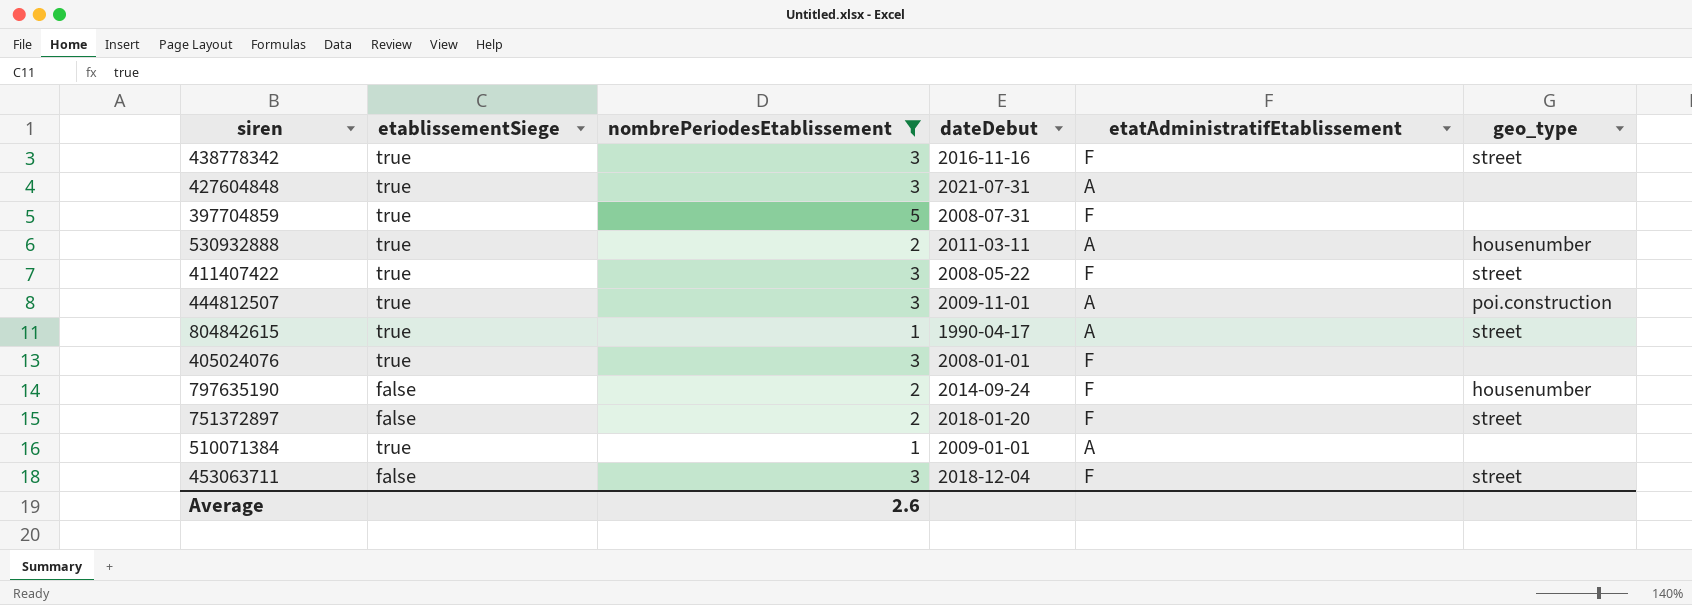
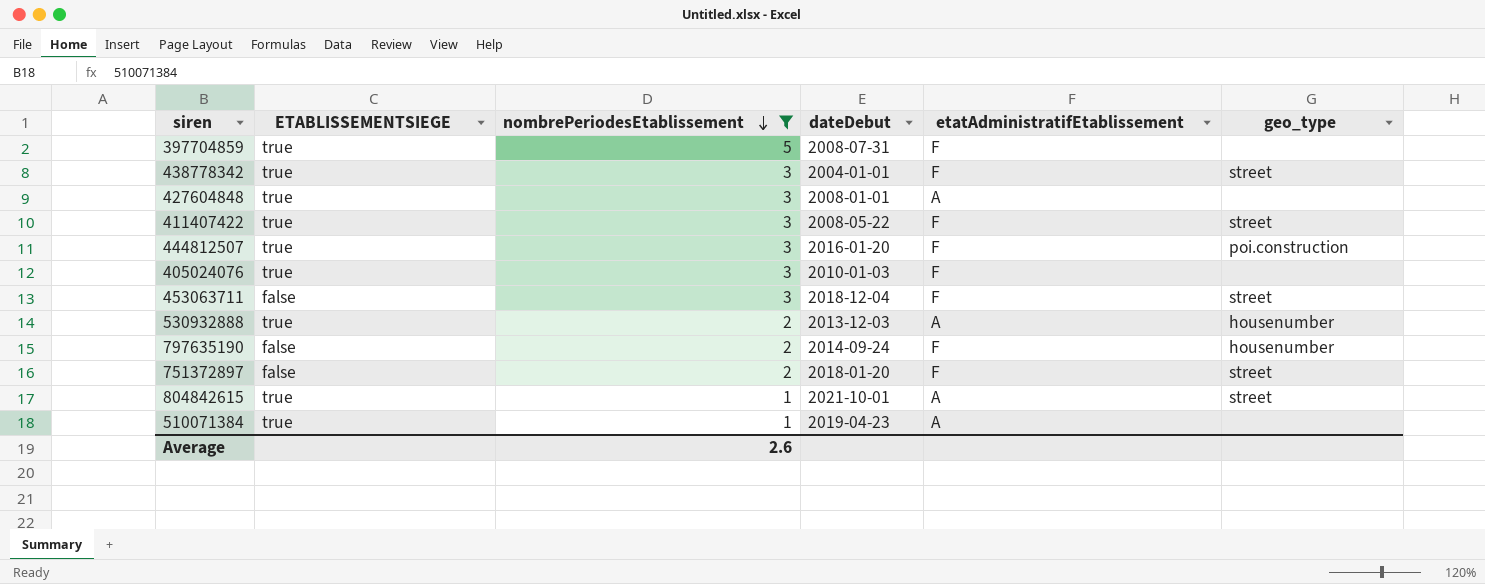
row order: none -> nombrePeriodesEtablissement descending
column name: etablissementSiege -> ETABLISSEMENTSIEGE
438778342 | dateDebut: 2016-11-16 -> 2004-01-01
427604848 | dateDebut: 2021-07-31 -> 2008-01-01
444812507 | dateDebut: 2009-11-01 -> 2016-01-20
444812507 | etatAdministratifEtablissement: A -> F
405024076 | dateDebut: 2008-01-01 -> 2010-01-03
530932888 | dateDebut: 2011-03-11 -> 2013-12-03
804842615 | dateDebut: 1990-04-17 -> 2021-10-01
510071384 | dateDebut: 2009-01-01 -> 2019-04-23

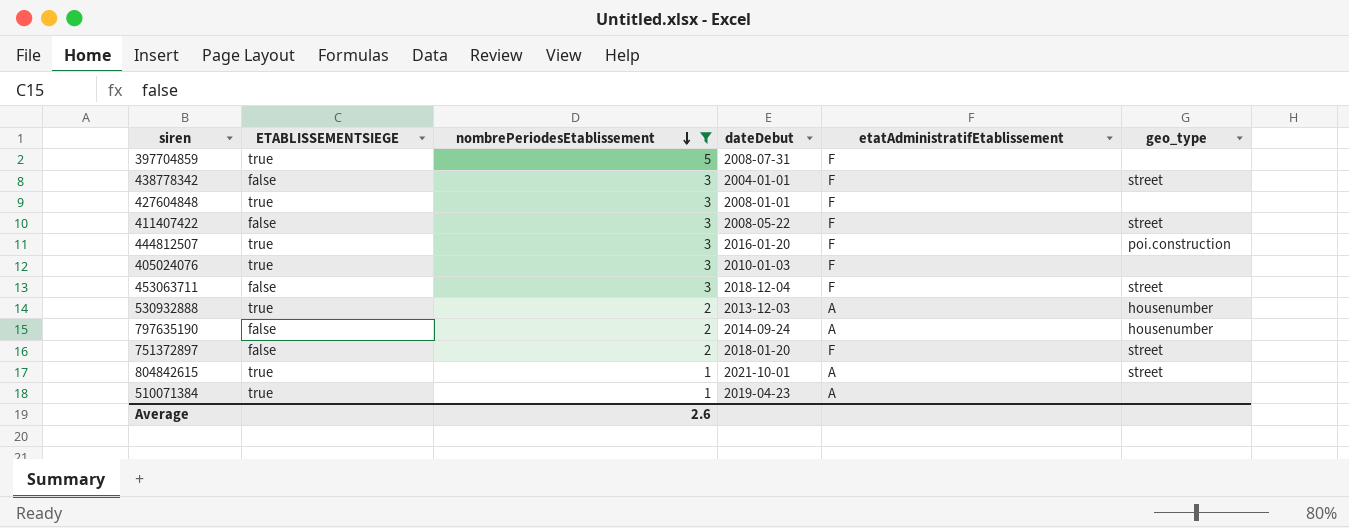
438778342 | ETABLISSEMENTSIEGE: true -> false
427604848 | etatAdministratifEtablissement: A -> F
411407422 | ETABLISSEMENTSIEGE: true -> false
797635190 | etatAdministratifEtablissement: F -> A

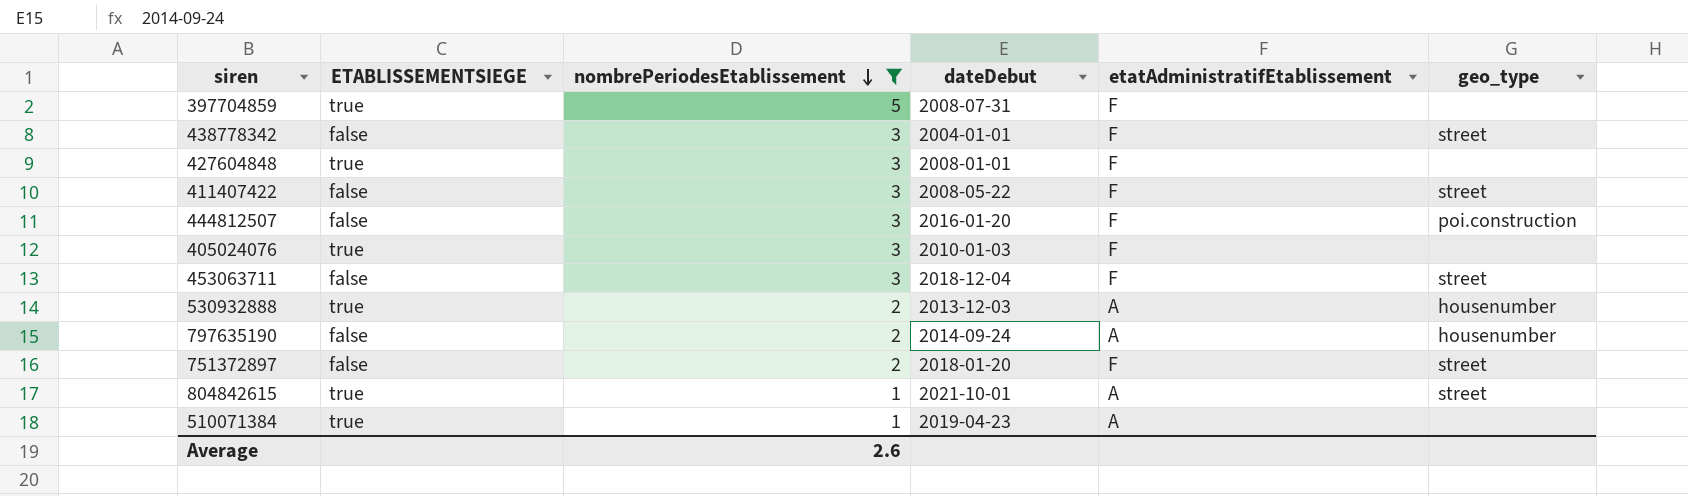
444812507 | ETABLISSEMENTSIEGE: true -> false

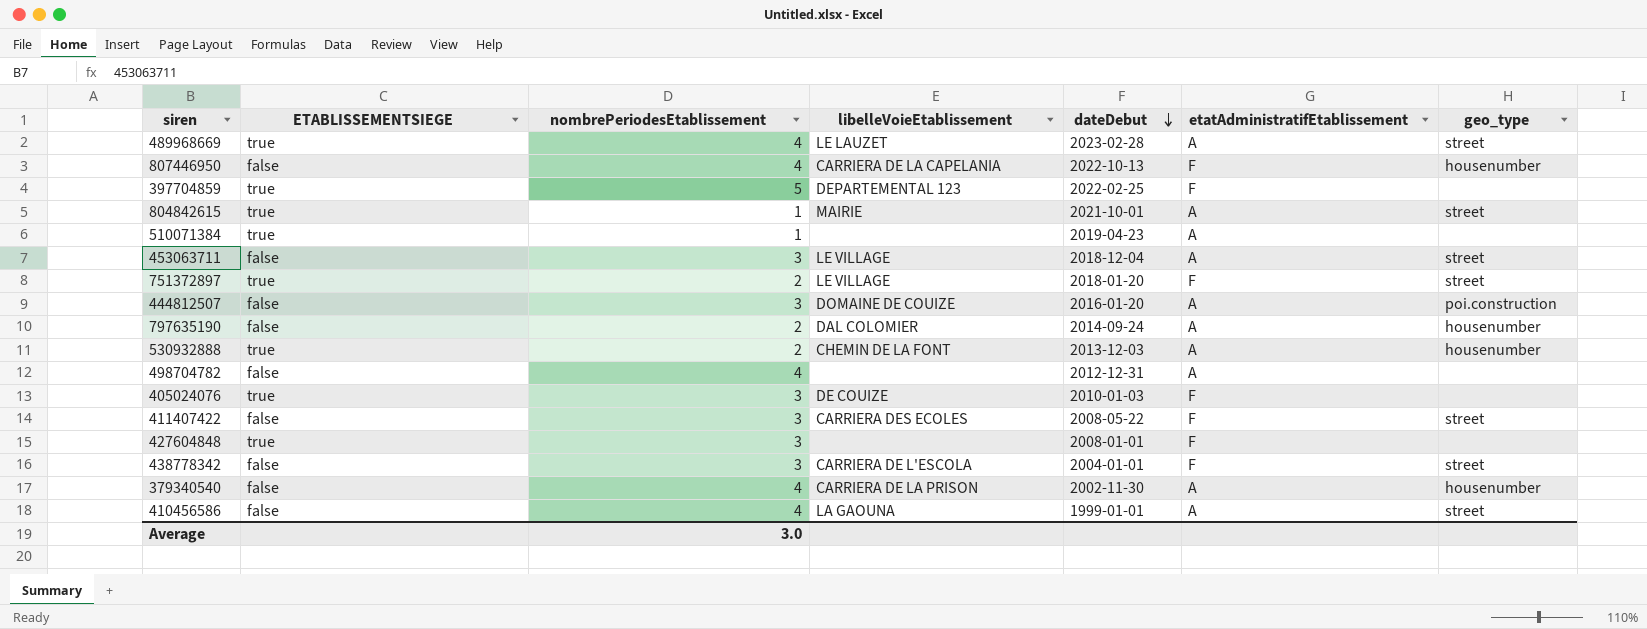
filter: nombrePeriodesEtablissement != 4 -> none
row order: nombrePeriodesEtablissement descending -> dateDebut descending
column libelleVoieEtablissement | position: none -> 4
397704859 | dateDebut: 2008-07-31 -> 2022-02-25
453063711 | etatAdministratifEtablissement: F -> A
751372897 | ETABLISSEMENTSIEGE: false -> true
444812507 | etatAdministratifEtablissement: F -> A
Average | nombrePeriodesEtablissement: 2.6 -> 3.0

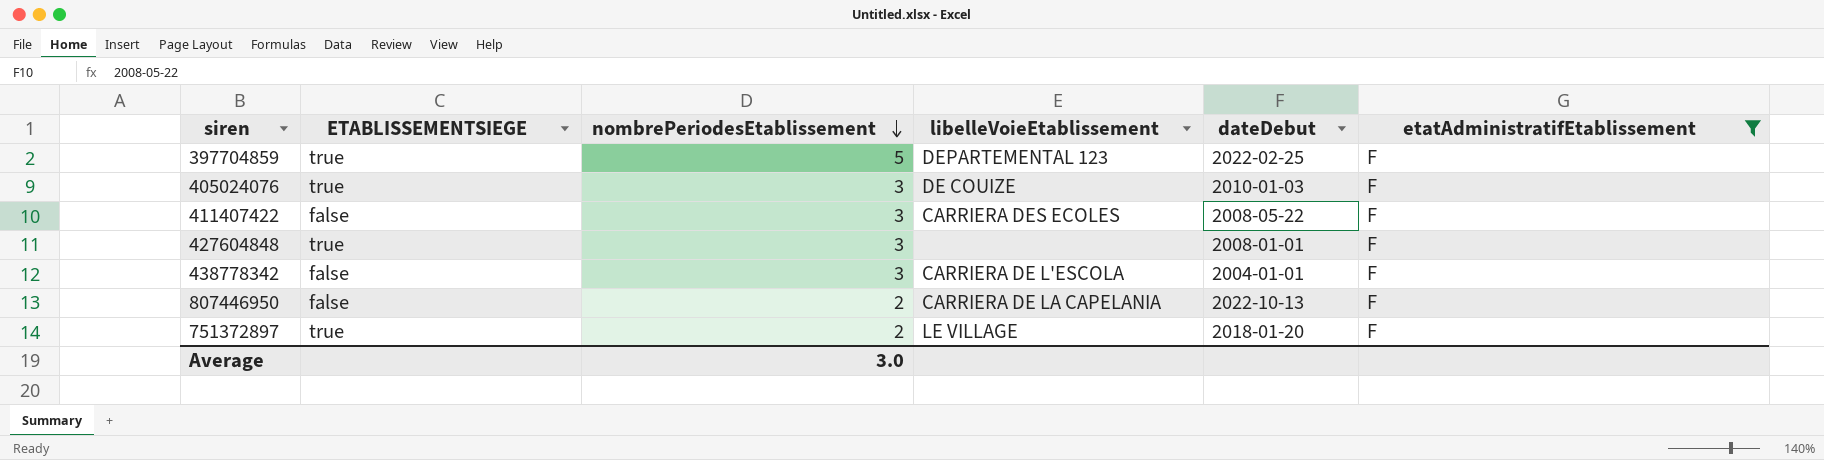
filter: none -> etatAdministratifEtablissement = F
row order: dateDebut descending -> nombrePeriodesEtablissement descending
column geo_type | position: 7 -> none
807446950 | nombrePeriodesEtablissement: 4 -> 2

